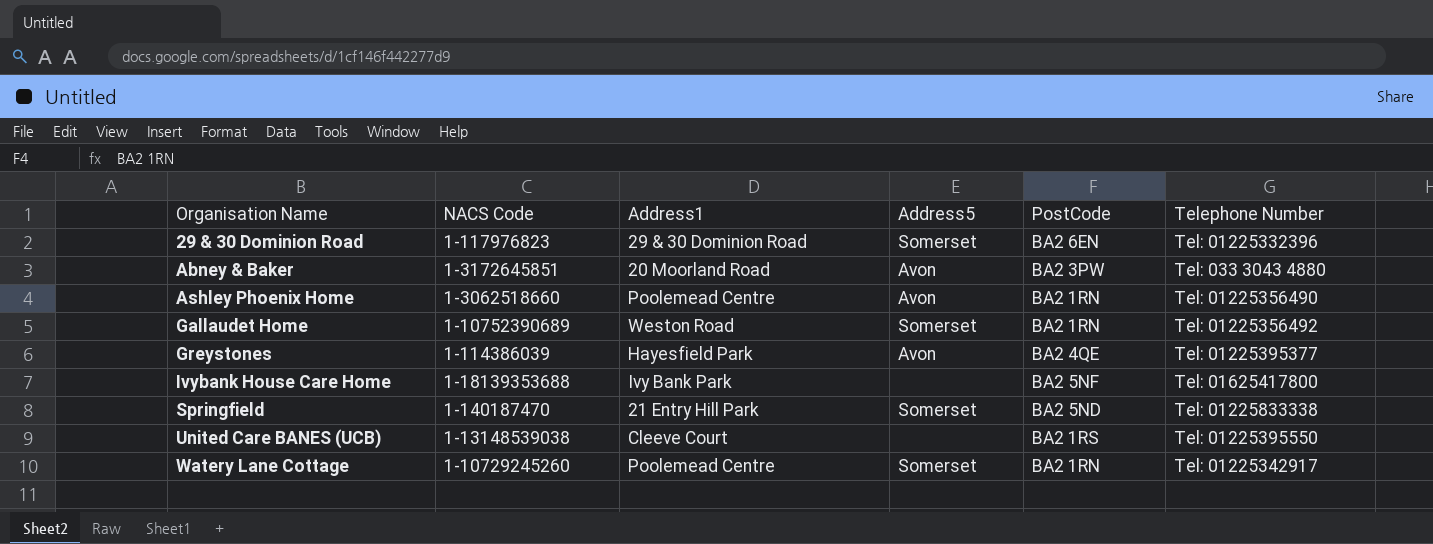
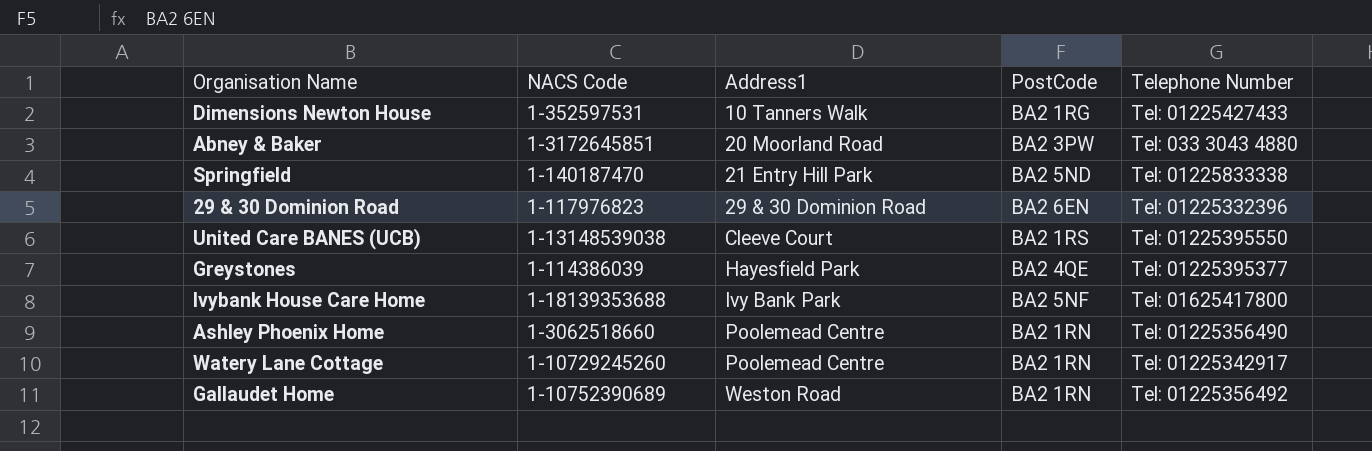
row order: Organisation Name ascending -> Address1 ascending
column Address5 | position: 4 -> none
row Dimensions Newton House: none -> 1-352597531 | 10 Tanners Walk | BA2 1RG | Tel: 01225427433

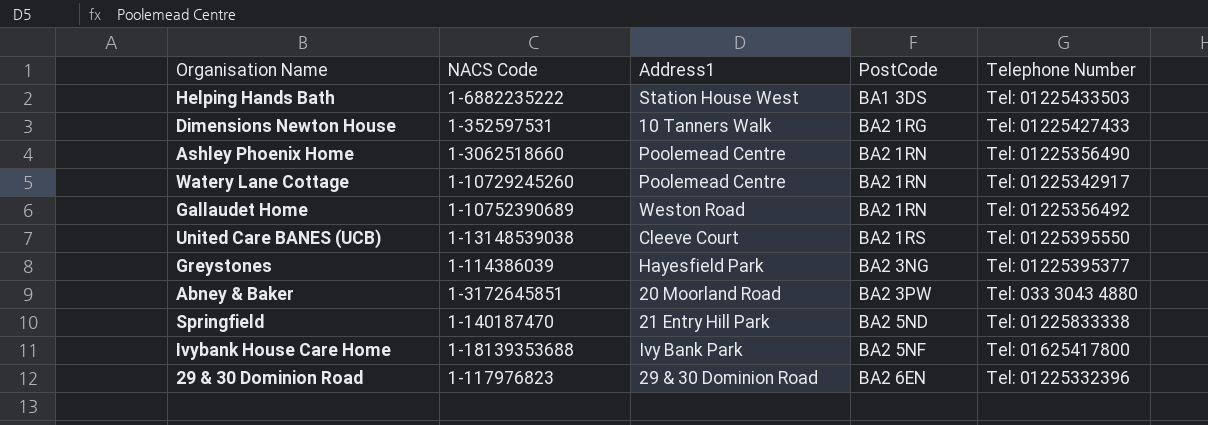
row order: Address1 ascending -> PostCode ascending
row Helping Hands Bath: none -> 1-6882235222 | Station House West | BA1 3DS | Tel: 01225433503
Greystones | PostCode: BA2 4QE -> BA2 3NG

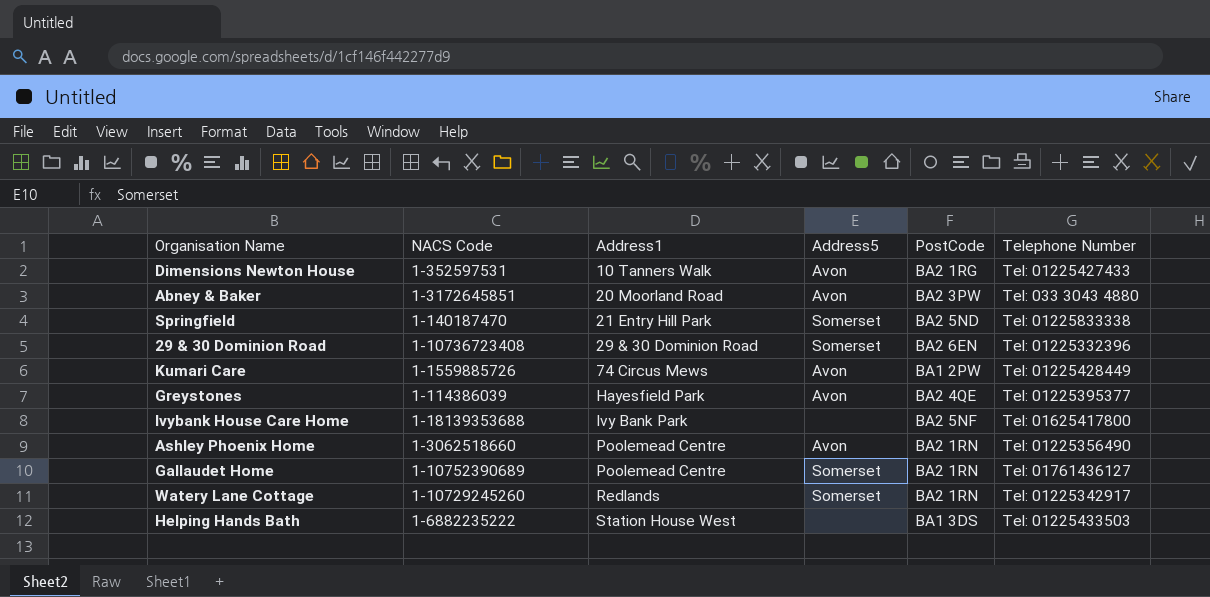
row order: PostCode ascending -> Address1 ascending
column Address5 | position: none -> 4
row United Care BANES (UCB): 1-13148539038 | Cleeve Court | BA2 1RS | Tel: 01225395550 -> none
29 & 30 Dominion Road | NACS Code: 1-117976823 -> 1-10736723408
row Kumari Care: none -> 1-1559885726 | 74 Circus Mews | Avon | BA1 2PW | Tel: 01225428449
Greystones | PostCode: BA2 3NG -> BA2 4QE
Gallaudet Home | Address1: Weston Road -> Poolemead Centre
Gallaudet Home | Telephone Number: Tel: 01225356492 -> Tel: 01761436127
Watery Lane Cottage | Address1: Poolemead Centre -> Redlands

